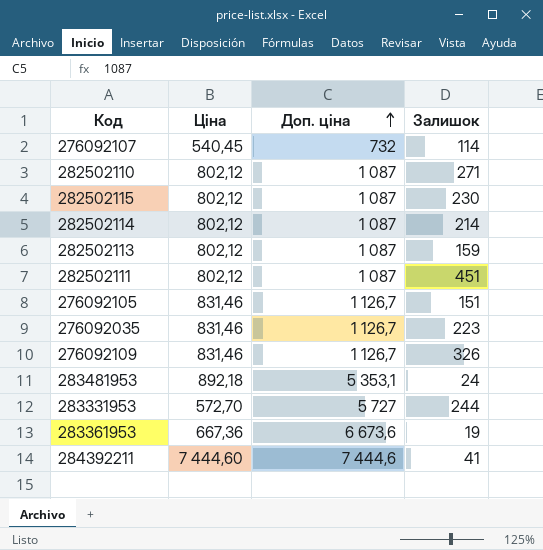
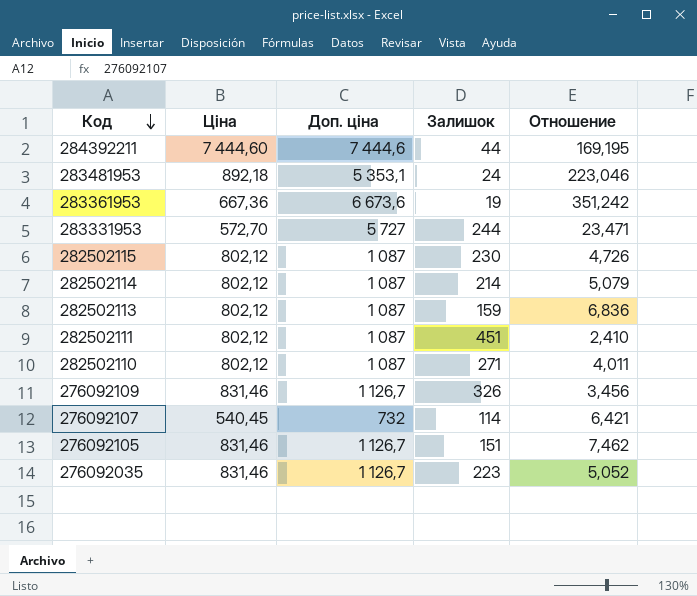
row order: Доп. ціна ascending -> Код descending
column Отношение | formula: none -> [Доп. ціна] / [Залишок]
284392211 | Залишок: 41 -> 44

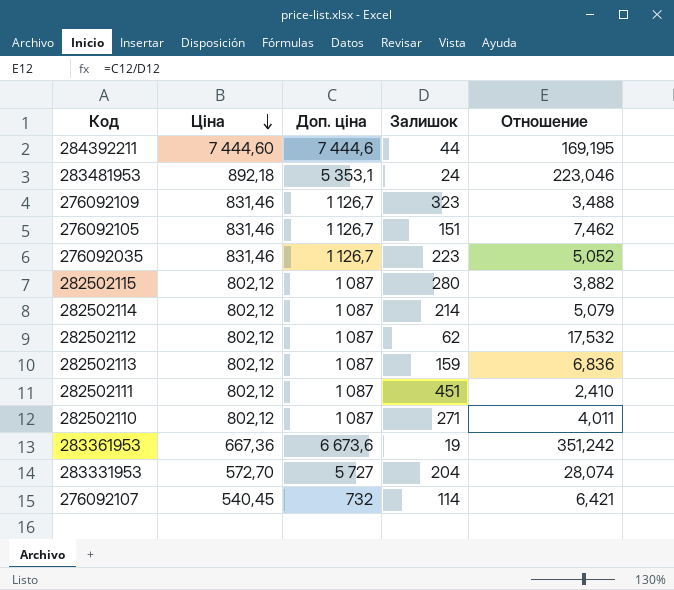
row order: Код descending -> Ціна descending
276092109 | Залишок: 326 -> 323
276092109 | Отношение: 3,456 -> 3,488
282502115 | Залишок: 230 -> 280
282502115 | Отношение: 4,726 -> 3,882
row 282502112: none -> 802,12 | 1 087 | 62 | 17,532
283331953 | Залишок: 244 -> 204
283331953 | Отношение: 23,471 -> 28,074

